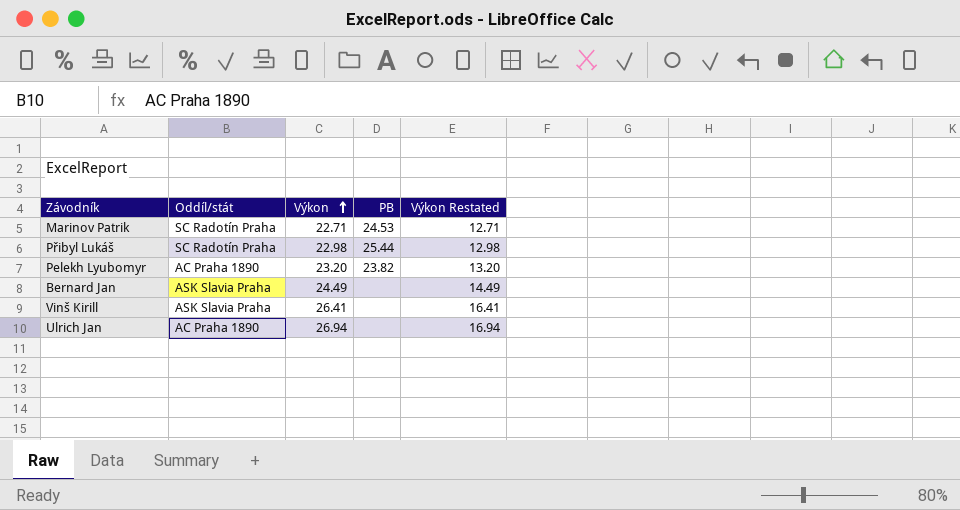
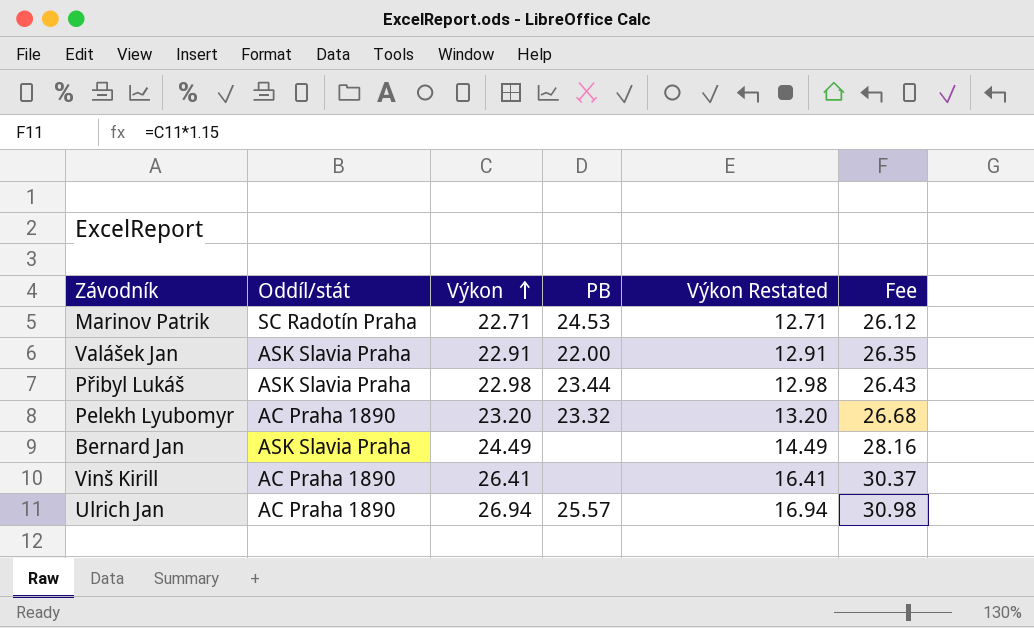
column Fee | formula: none -> [Výkon] * 1.15
row Valášek Jan: none -> ASK Slavia Praha | 22.91 | 22.00 | 12.91 | 26.35
Přibyl Lukáš | Oddíl/stát: SC Radotín Praha -> ASK Slavia Praha
Přibyl Lukáš | PB: 25.44 -> 23.44
Pelekh Lyubomyr | PB: 23.82 -> 23.32
Vinš Kirill | Oddíl/stát: ASK Slavia Praha -> AC Praha 1890
Ulrich Jan | PB: none -> 25.57

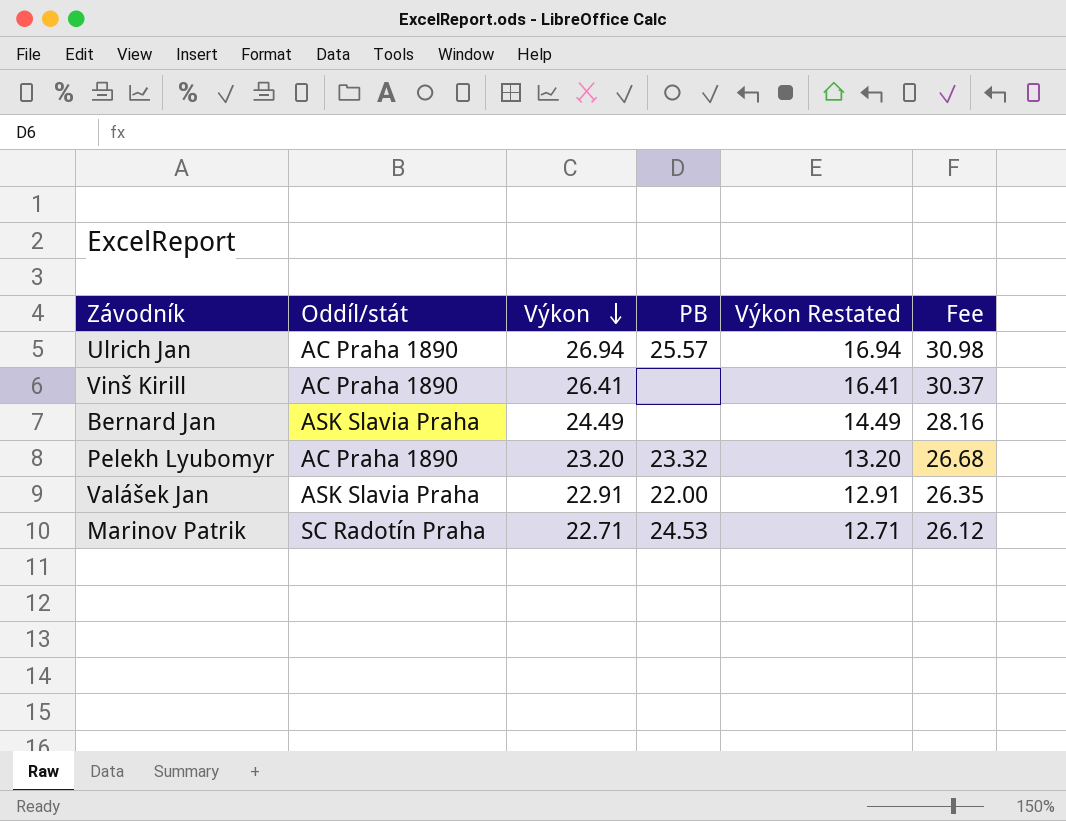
row order: Výkon ascending -> Výkon descending
row Přibyl Lukáš: ASK Slavia Praha | 22.98 | 23.44 | 12.98 | 26.43 -> none

